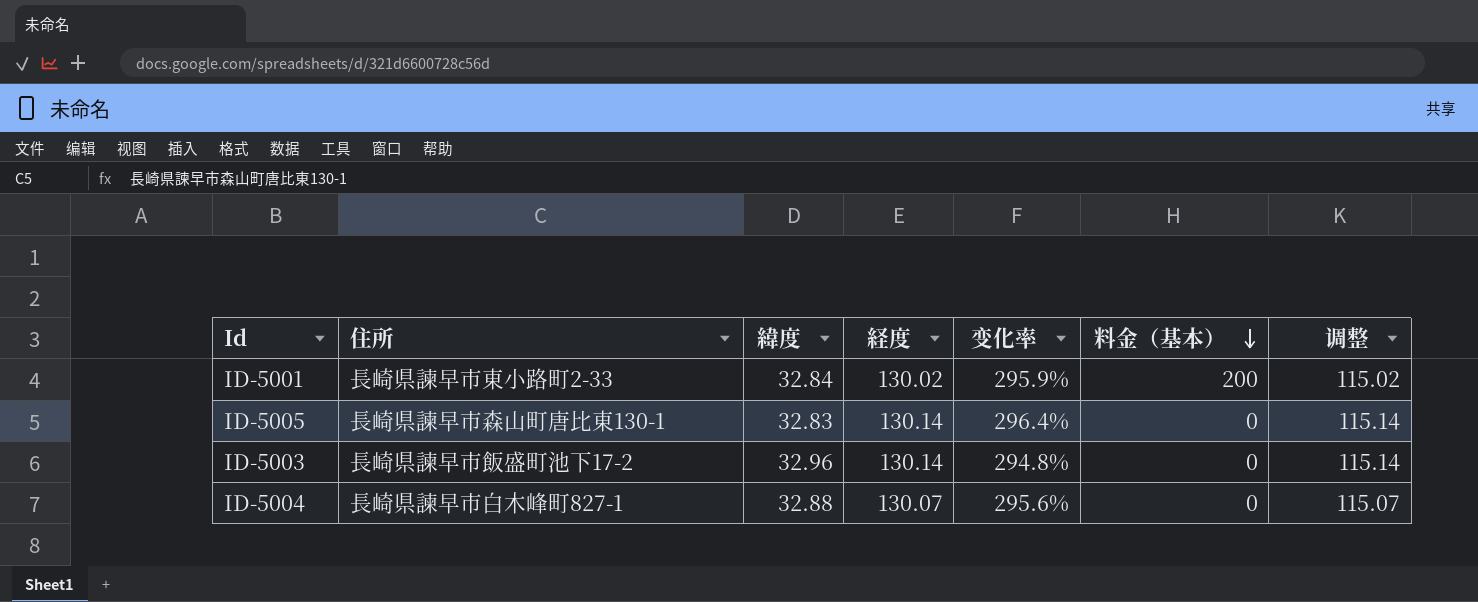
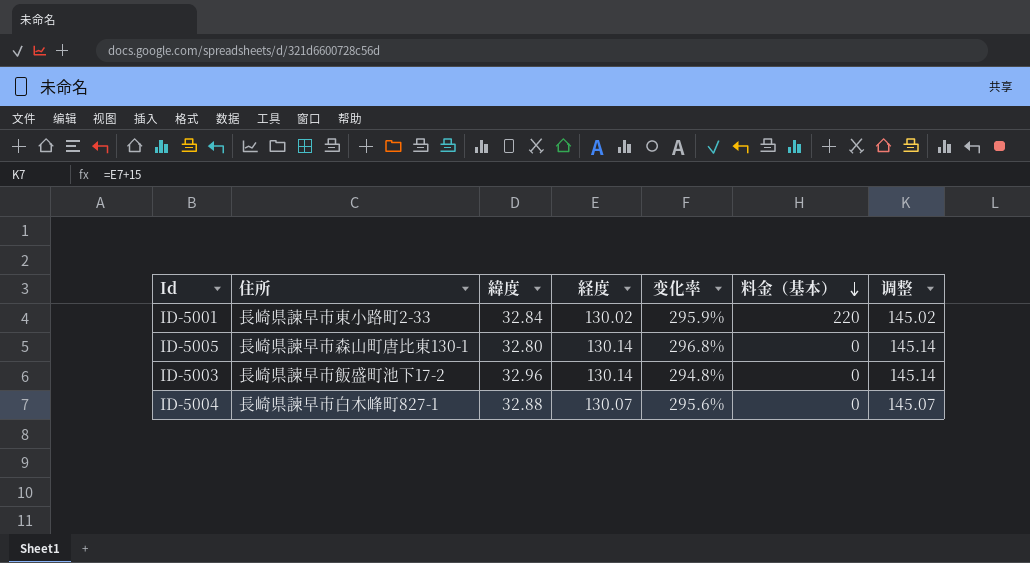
column 调整 | formula: [経度] - 15 -> [経度] + 15
ID-5001 | 料金（基本）: 200 -> 220
ID-5005 | 緯度: 32.83 -> 32.80
ID-5005 | 变化率: 296.4% -> 296.8%

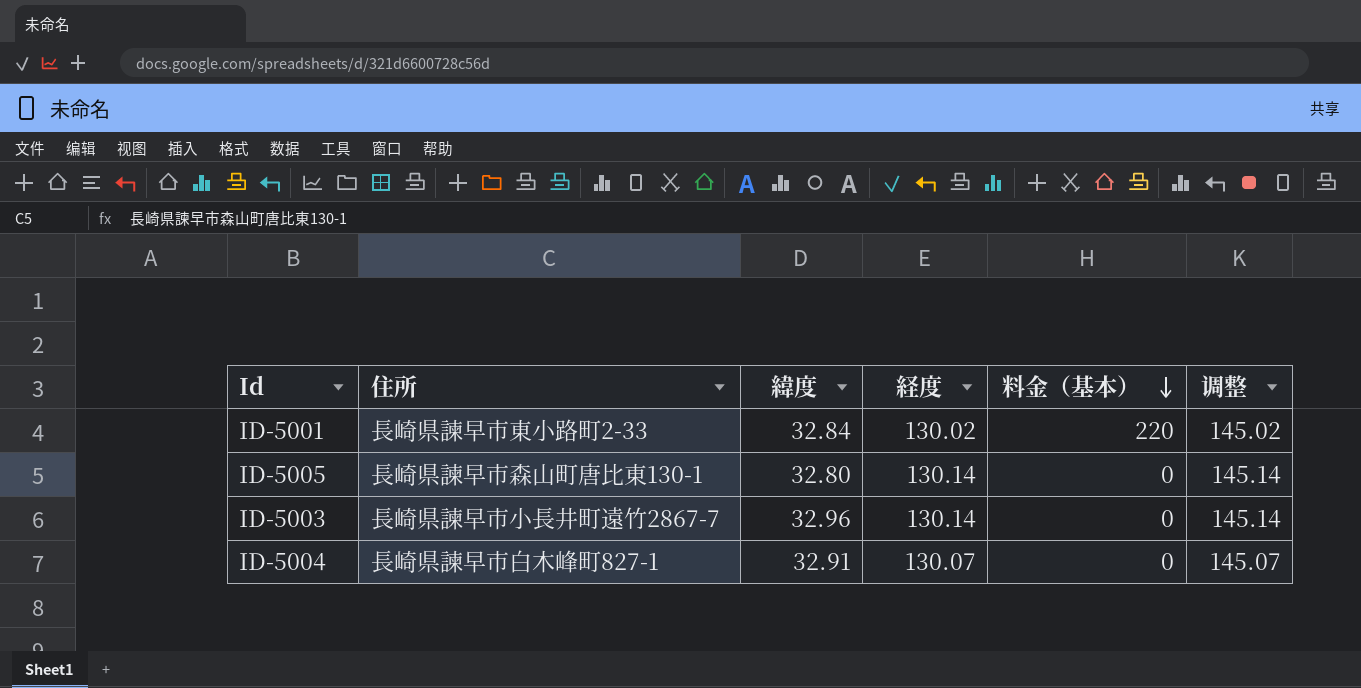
column 变化率 | formula: ([経度] - [緯度]) / [緯度] -> none
ID-5003 | 住所: 長崎県諫早市飯盛町池下17-2 -> 長崎県諫早市小長井町遠竹2867-7
ID-5004 | 緯度: 32.88 -> 32.91

